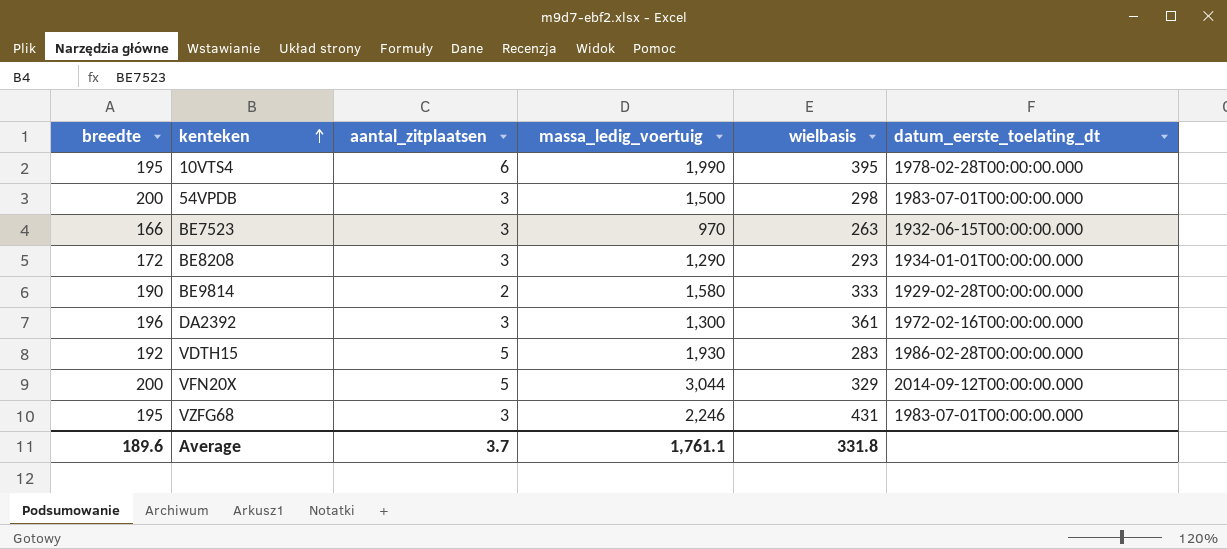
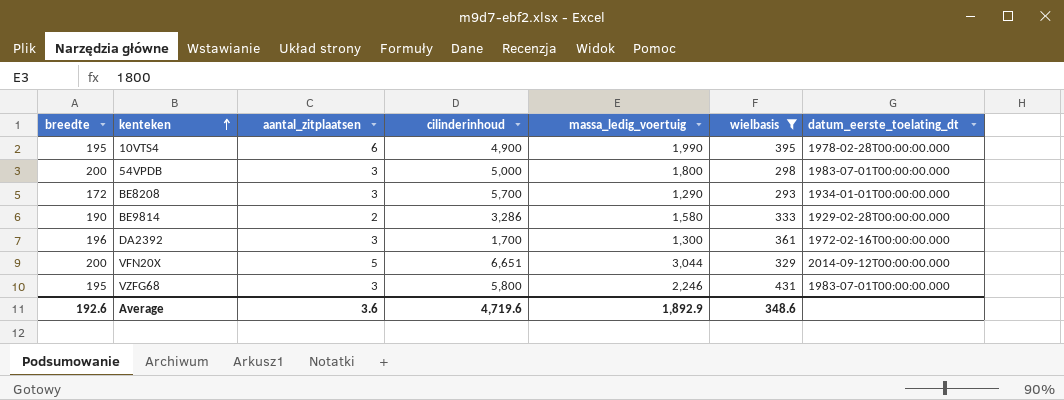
filter: none -> wielbasis >= 293
column cilinderinhoud | position: none -> 4
54VPDB | massa_ledig_voertuig: 1,500 -> 1,800
Average | breedte: 189.6 -> 192.6
Average | aantal_zitplaatsen: 3.7 -> 3.6
Average | massa_ledig_voertuig: 1,761.1 -> 1,892.9
Average | wielbasis: 331.8 -> 348.6

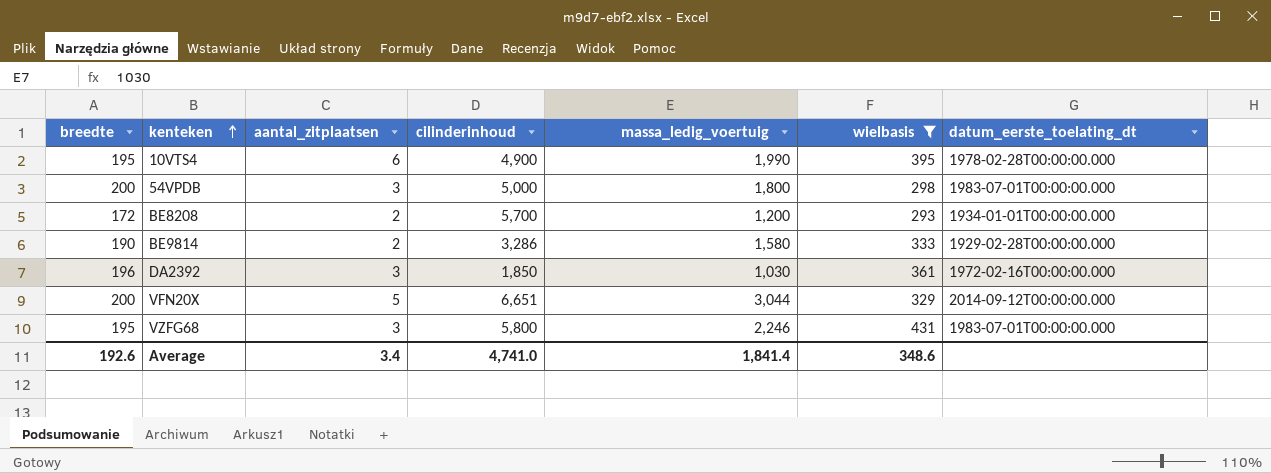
BE8208 | aantal_zitplaatsen: 3 -> 2
BE8208 | massa_ledig_voertuig: 1,290 -> 1,200
DA2392 | cilinderinhoud: 1,700 -> 1,850
DA2392 | massa_ledig_voertuig: 1,300 -> 1,030
Average | aantal_zitplaatsen: 3.6 -> 3.4
Average | cilinderinhoud: 4,719.6 -> 4,741.0
Average | massa_ledig_voertuig: 1,892.9 -> 1,841.4

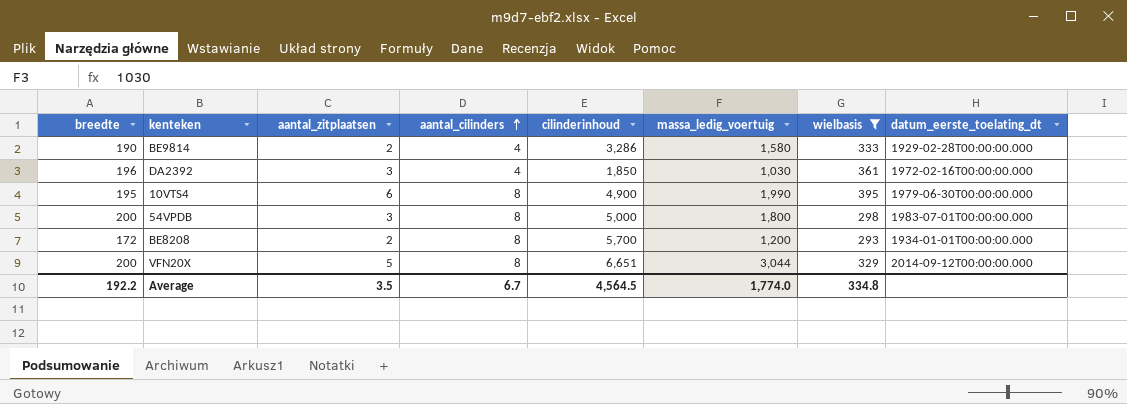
row order: kenteken ascending -> aantal_cilinders ascending
column aantal_cilinders | position: none -> 4
row VZFG68: 195 | 3 | 5,800 | 2,246 | 431 | 1983-07-01T00:00:00.000 -> none
10VTS4 | datum_eerste_toelating_dt: 1978-02-28T00:00:00.000 -> 1979-06-30T00:00:00.000
Average | breedte: 192.6 -> 192.2
Average | aantal_zitplaatsen: 3.4 -> 3.5
Average | cilinderinhoud: 4,741.0 -> 4,564.5
Average | massa_ledig_voertuig: 1,841.4 -> 1,774.0
Average | wielbasis: 348.6 -> 334.8

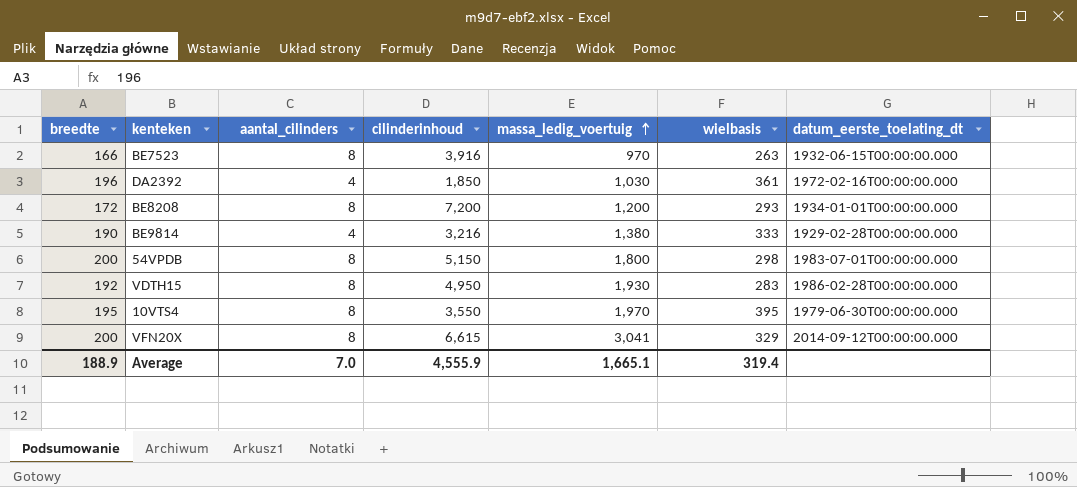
filter: wielbasis >= 293 -> none
row order: aantal_cilinders ascending -> massa_ledig_voertuig ascending
column aantal_zitplaatsen | position: 3 -> none
BE8208 | cilinderinhoud: 5,700 -> 7,200
BE9814 | cilinderinhoud: 3,286 -> 3,216
BE9814 | massa_ledig_voertuig: 1,580 -> 1,380
54VPDB | cilinderinhoud: 5,000 -> 5,150
10VTS4 | cilinderinhoud: 4,900 -> 3,550
10VTS4 | massa_ledig_voertuig: 1,990 -> 1,970
VFN20X | cilinderinhoud: 6,651 -> 6,615
VFN20X | massa_ledig_voertuig: 3,044 -> 3,041
Average | breedte: 192.2 -> 188.9
Average | aantal_cilinders: 6.7 -> 7.0
Average | cilinderinhoud: 4,564.5 -> 4,555.9
Average | massa_ledig_voertuig: 1,774.0 -> 1,665.1
Average | wielbasis: 334.8 -> 319.4

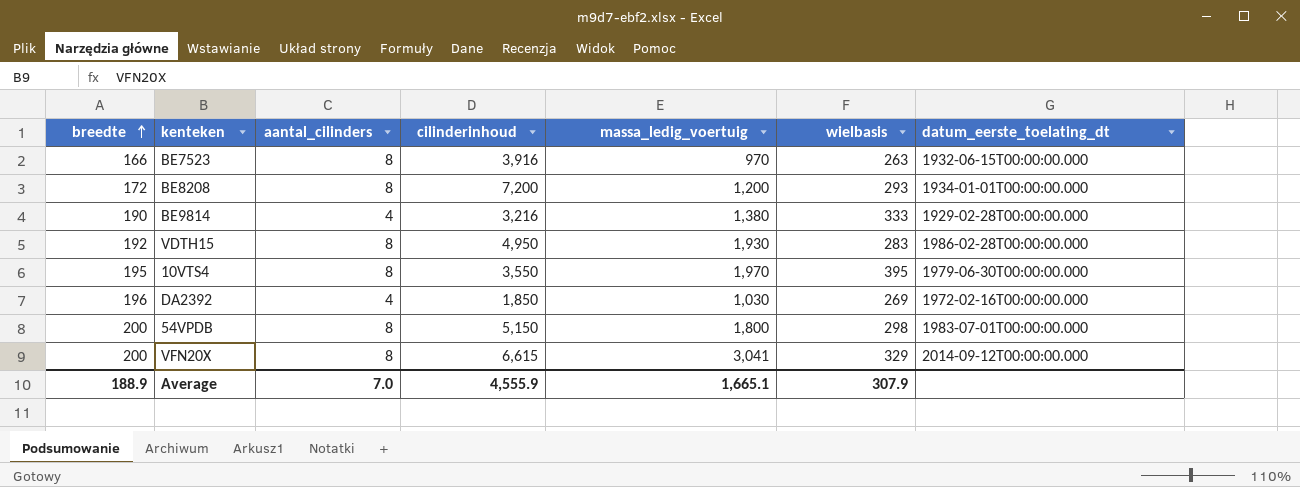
row order: massa_ledig_voertuig ascending -> breedte ascending
DA2392 | wielbasis: 361 -> 269
Average | wielbasis: 319.4 -> 307.9

